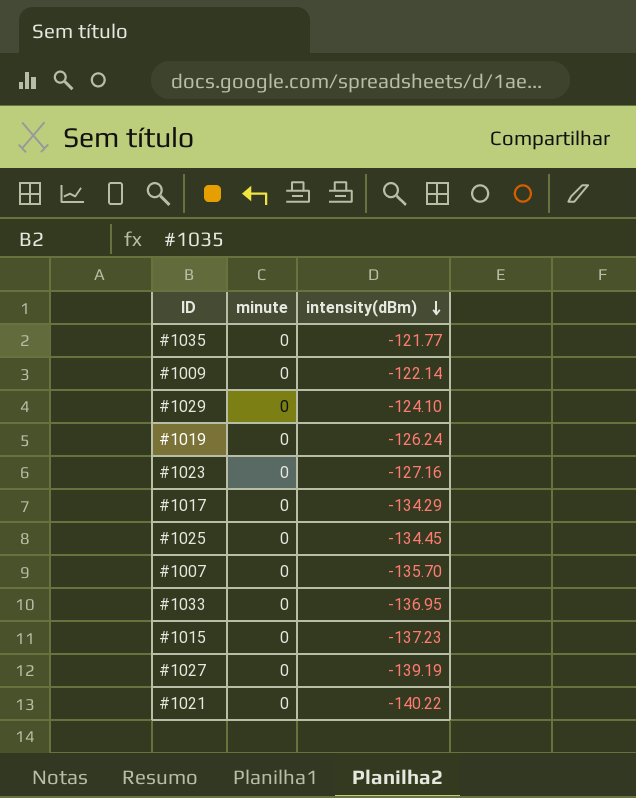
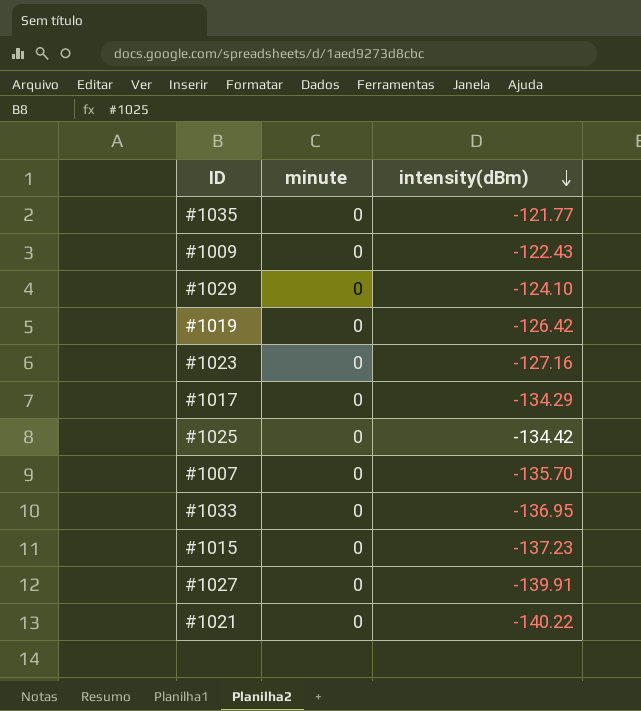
#1009 | intensity(dBm): -122.14 -> -122.43
#1019 | intensity(dBm): -126.24 -> -126.42
#1025 | intensity(dBm): -134.45 -> -134.42
#1027 | intensity(dBm): -139.19 -> -139.91

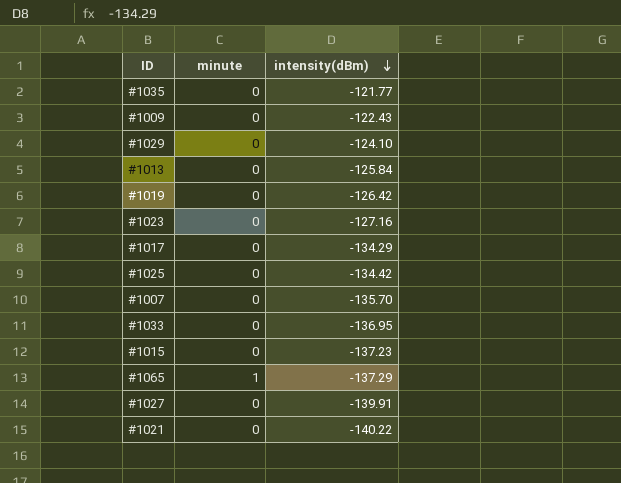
row #1013: none -> 0 | -125.84
row #1065: none -> 1 | -137.29

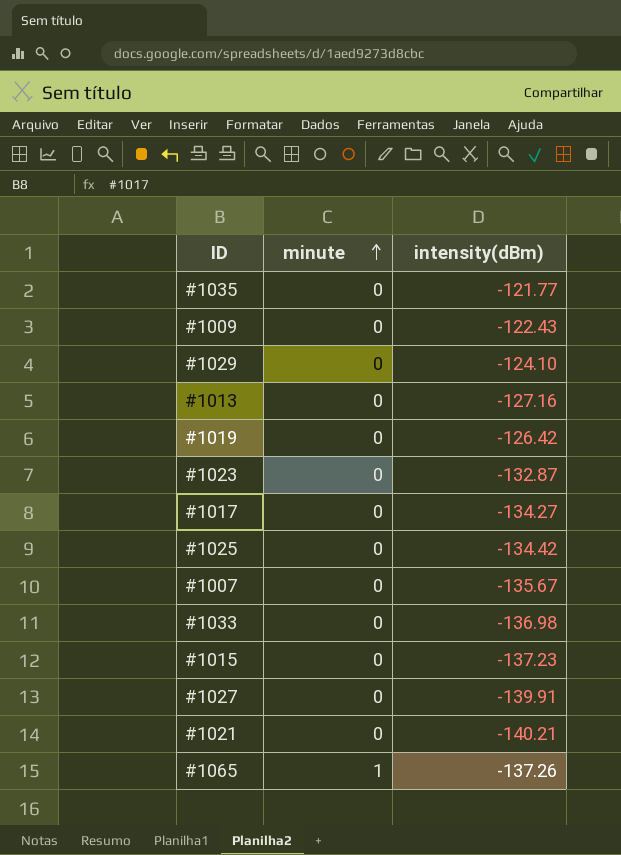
row order: intensity(dBm) descending -> minute ascending
#1013 | intensity(dBm): -125.84 -> -127.16
#1023 | intensity(dBm): -127.16 -> -132.87
#1017 | intensity(dBm): -134.29 -> -134.27
#1007 | intensity(dBm): -135.70 -> -135.67
#1033 | intensity(dBm): -136.95 -> -136.98
#1021 | intensity(dBm): -140.22 -> -140.21
#1065 | intensity(dBm): -137.29 -> -137.26

